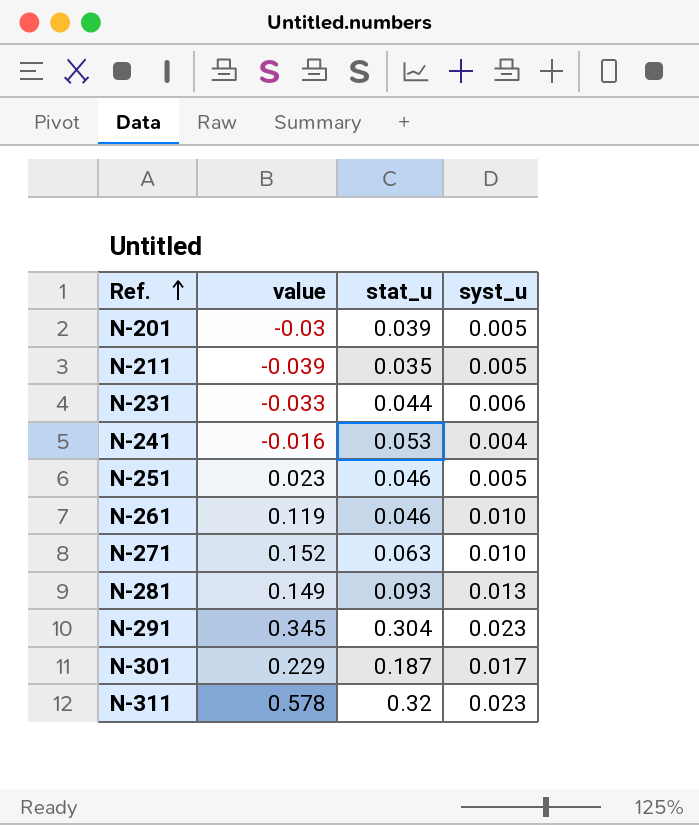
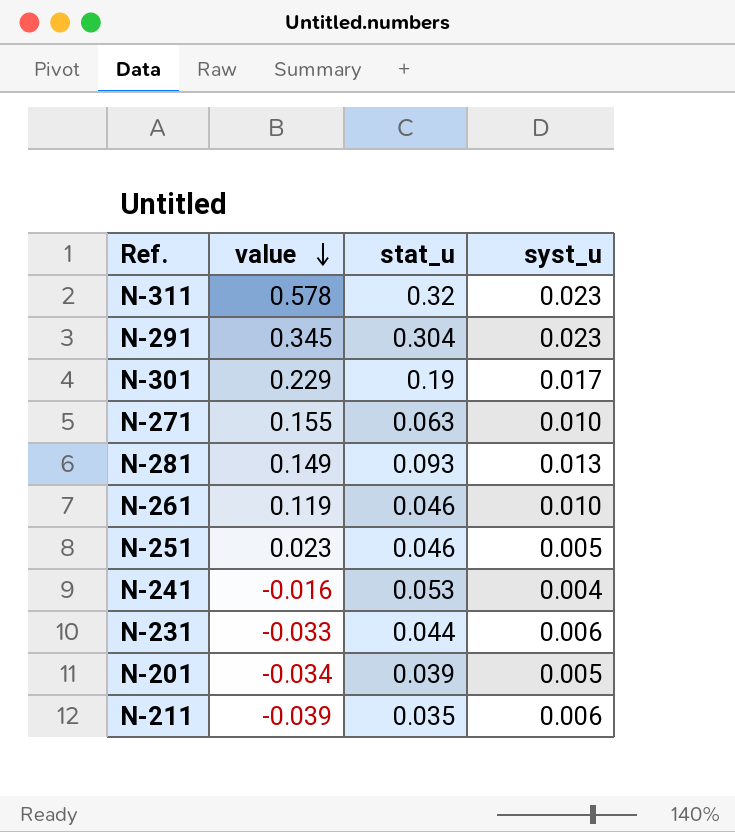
row order: Ref. ascending -> value descending
N-301 | stat_u: 0.187 -> 0.19
N-271 | value: 0.152 -> 0.155
N-201 | value: -0.03 -> -0.034
N-211 | syst_u: 0.005 -> 0.006

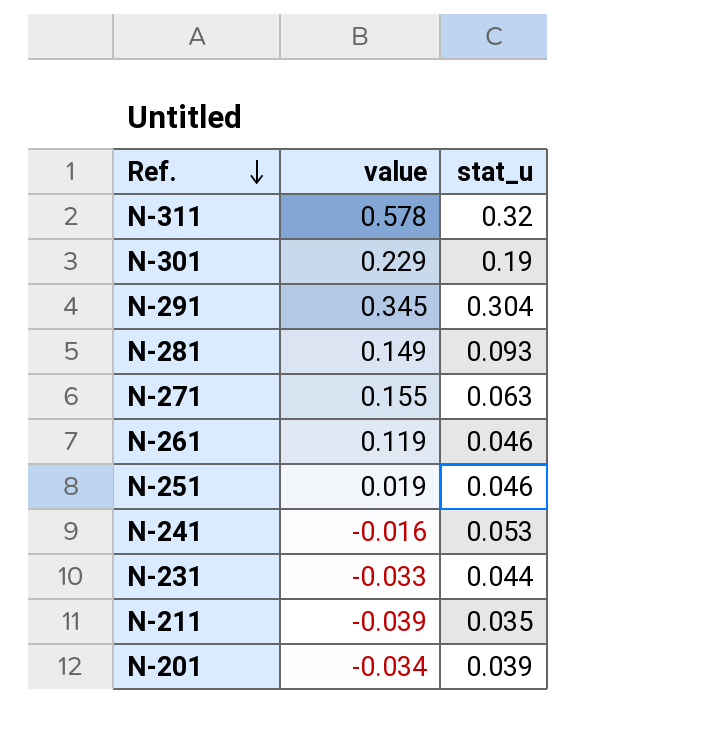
row order: value descending -> Ref. descending
column syst_u | position: 4 -> none
N-251 | value: 0.023 -> 0.019

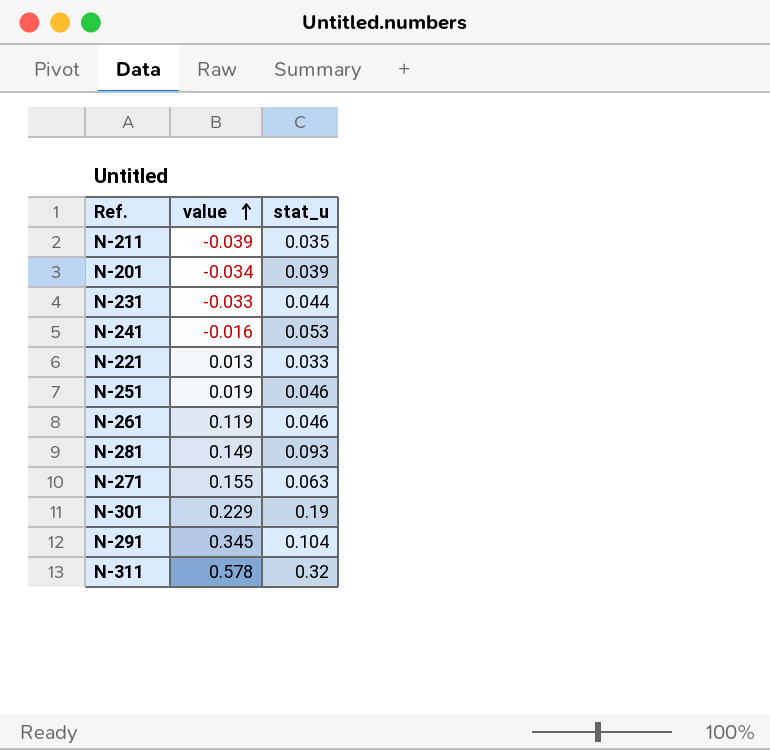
row order: Ref. descending -> value ascending
row N-221: none -> 0.013 | 0.033
N-291 | stat_u: 0.304 -> 0.104

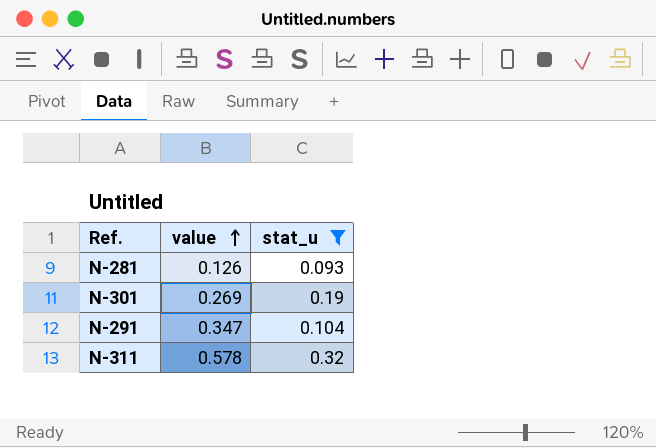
filter: none -> stat_u >= 0.093
N-281 | value: 0.149 -> 0.126
N-301 | value: 0.229 -> 0.269
N-291 | value: 0.345 -> 0.347

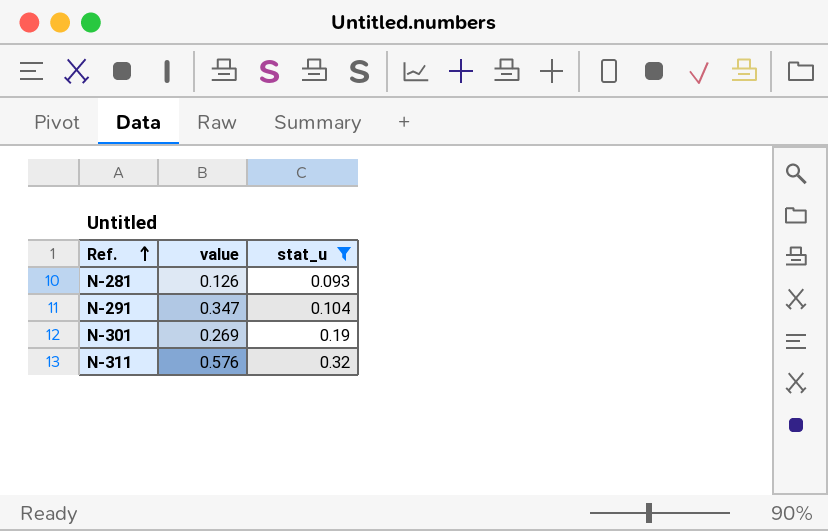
row order: value ascending -> Ref. ascending
N-311 | value: 0.578 -> 0.576

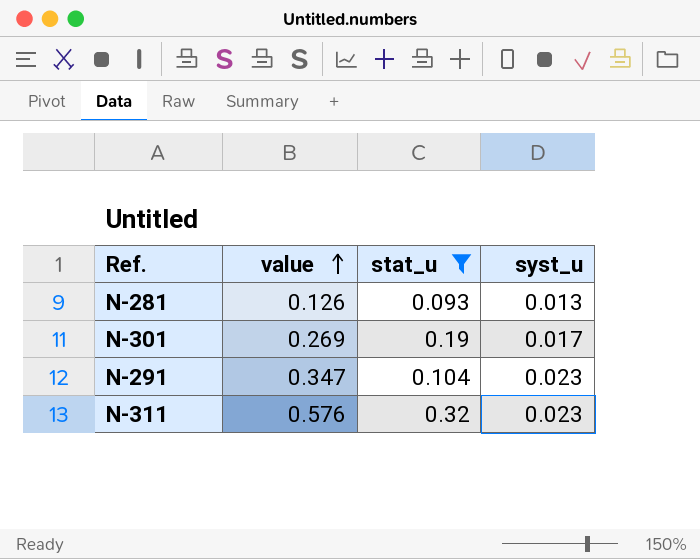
row order: Ref. ascending -> value ascending
column syst_u | position: none -> 4

